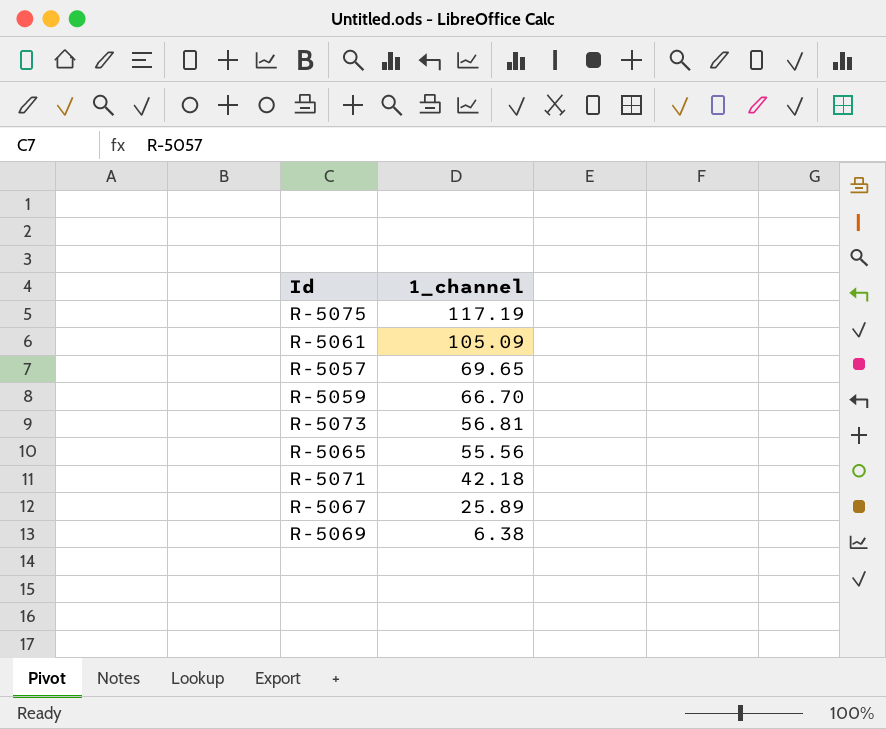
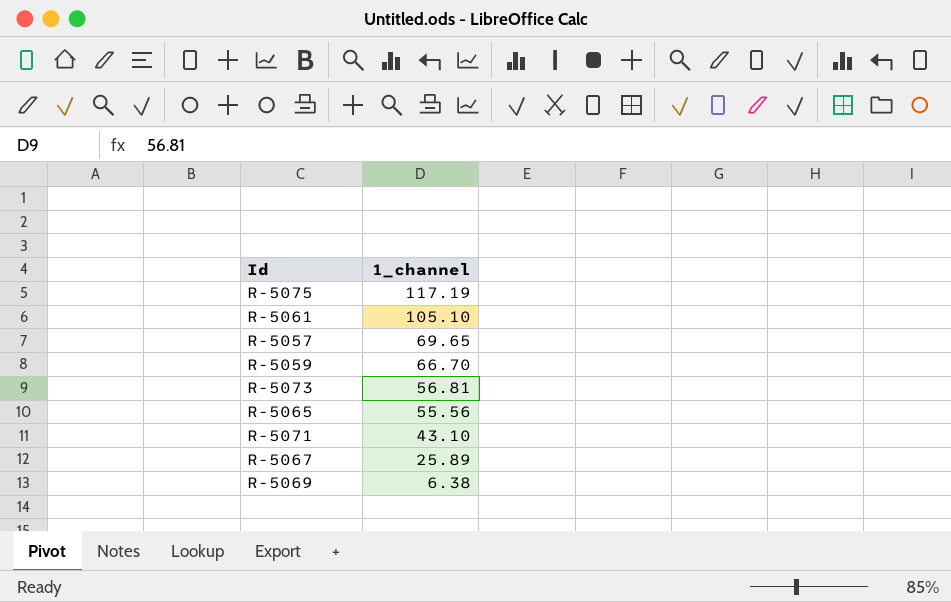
R-5061 | 1_channel: 105.09 -> 105.10
R-5071 | 1_channel: 42.18 -> 43.10

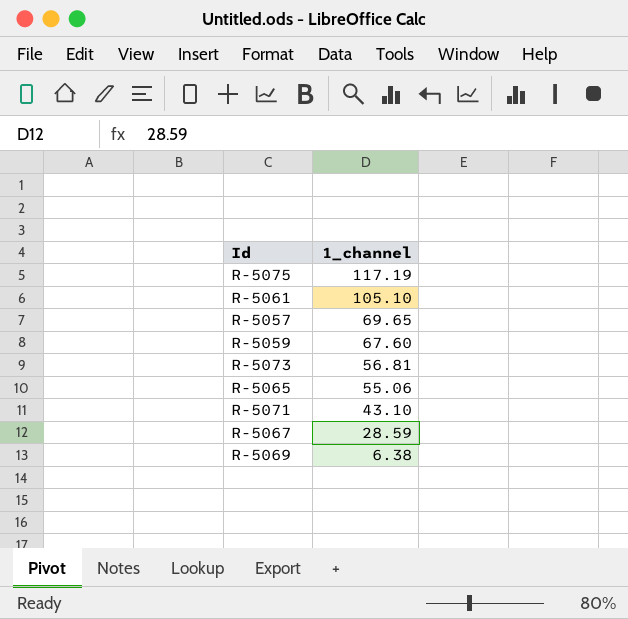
R-5059 | 1_channel: 66.70 -> 67.60
R-5065 | 1_channel: 55.56 -> 55.06
R-5067 | 1_channel: 25.89 -> 28.59

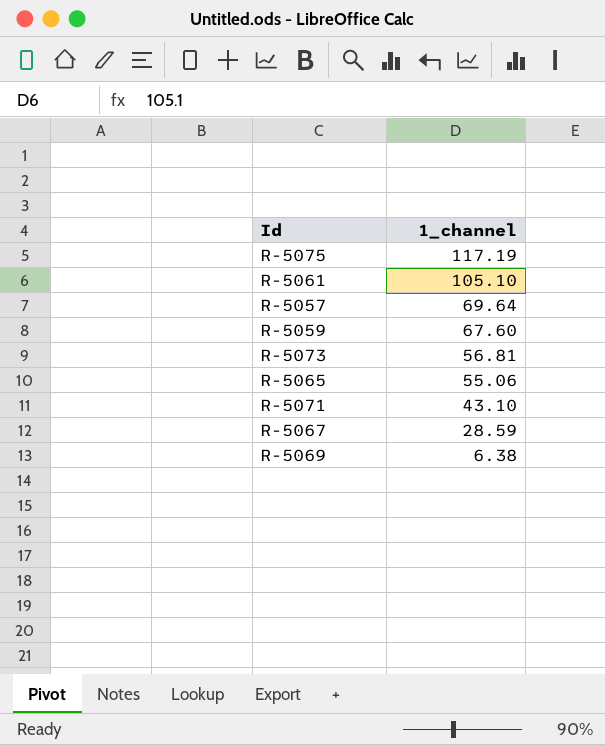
R-5057 | 1_channel: 69.65 -> 69.64

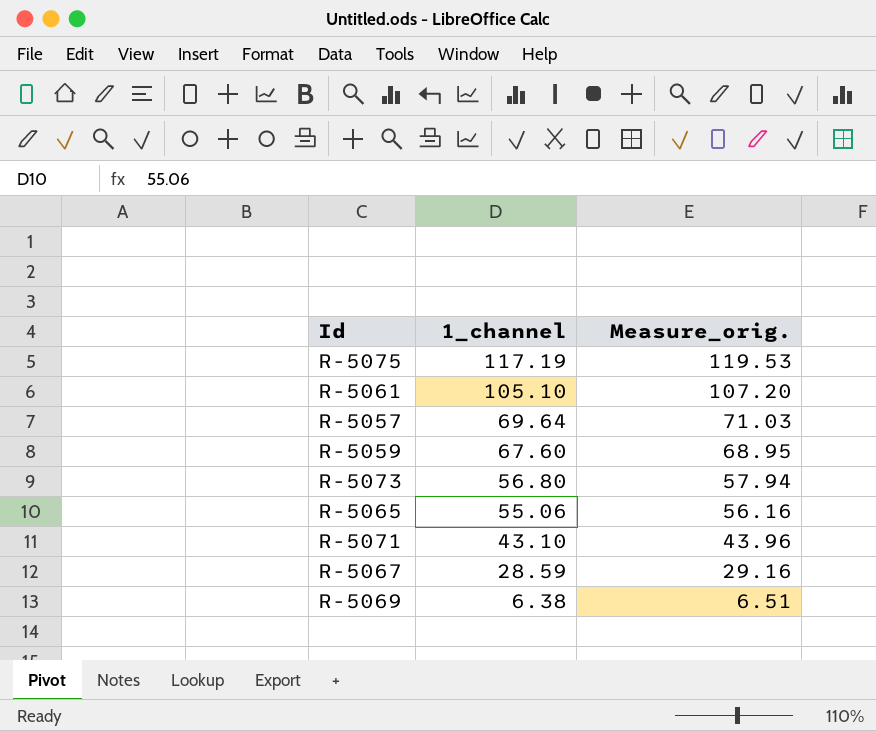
column Measure_orig. | formula: none -> [1_channel] * 1.02
R-5073 | 1_channel: 56.81 -> 56.80

